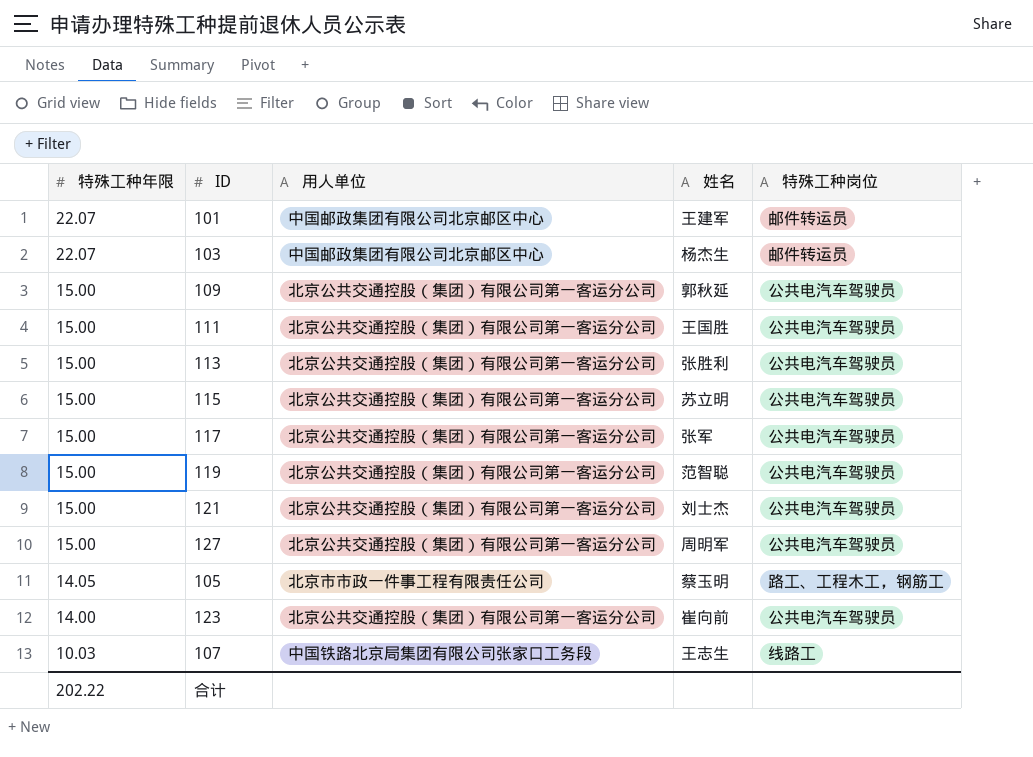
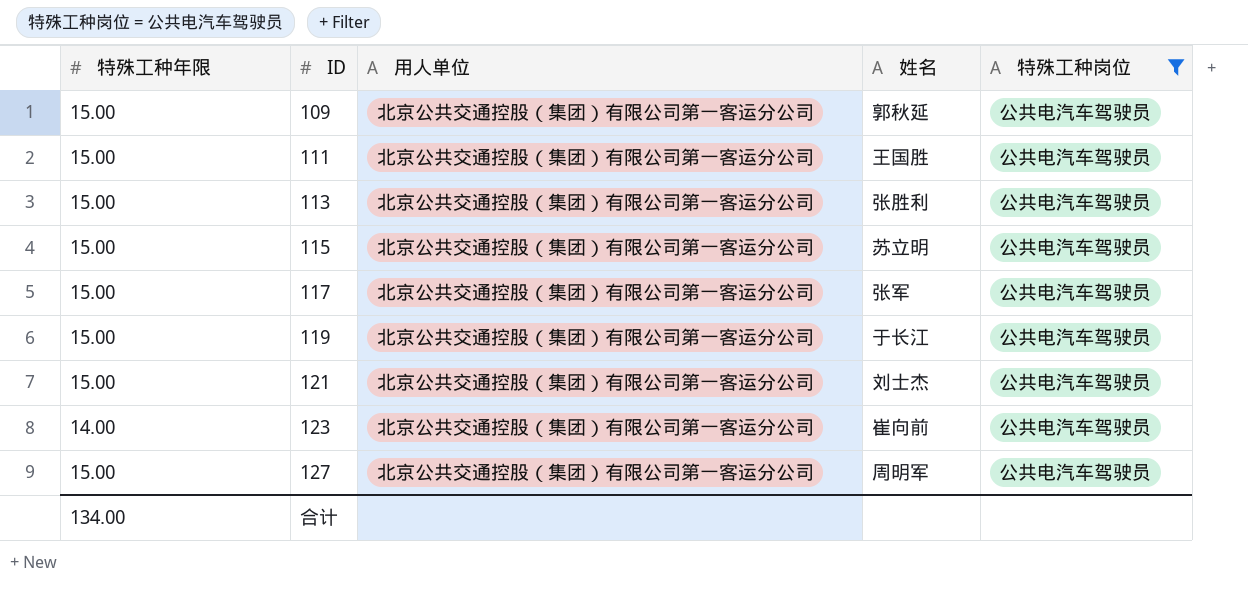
filter: none -> 特殊工种岗位 = 公共电汽车驾驶员
row order: 特殊工种年限 descending -> ID ascending
119 | 姓名: 范智聪 -> 于长江
合计 | 特殊工种年限: 202.22 -> 134.00

